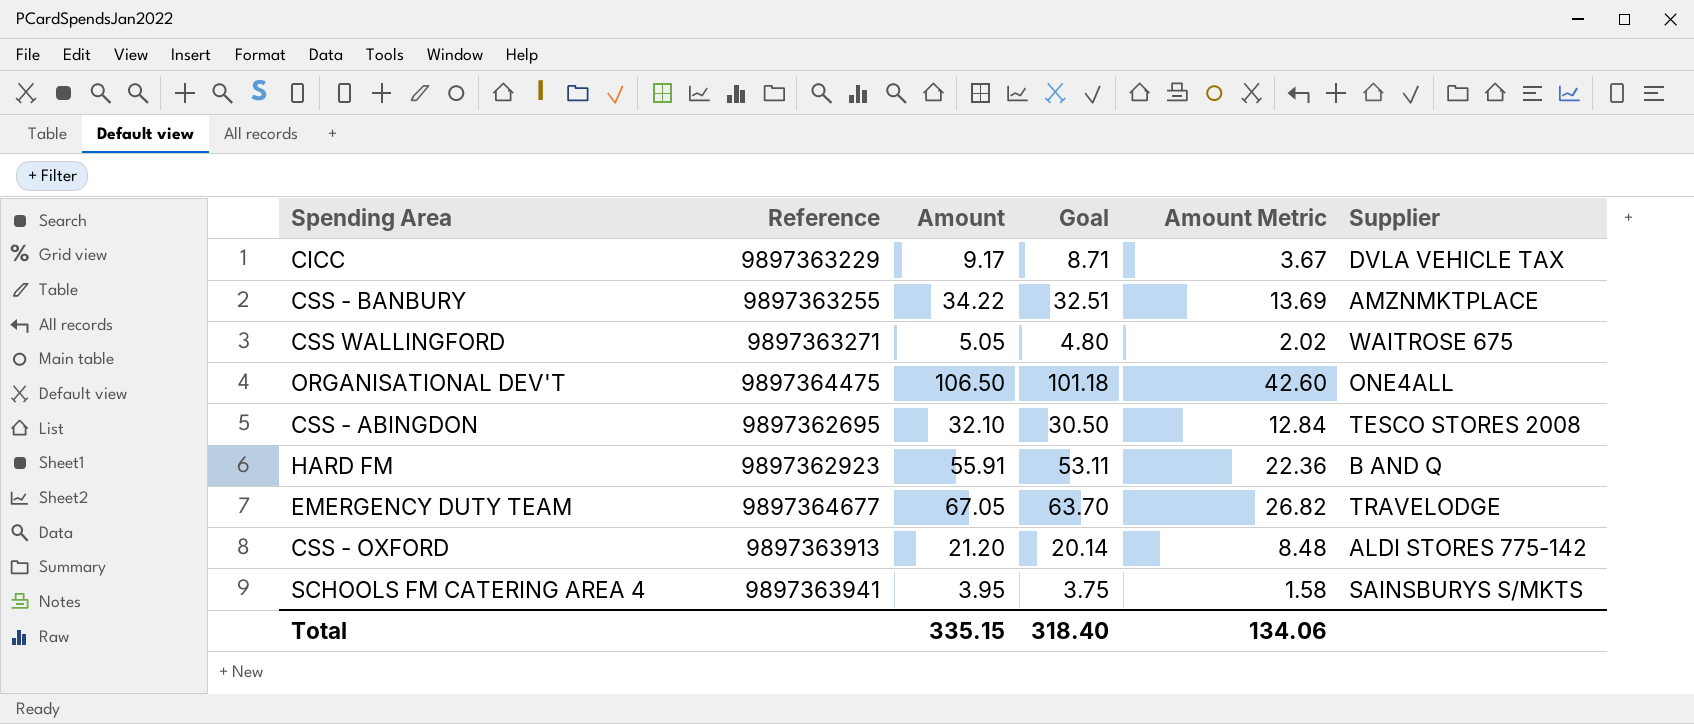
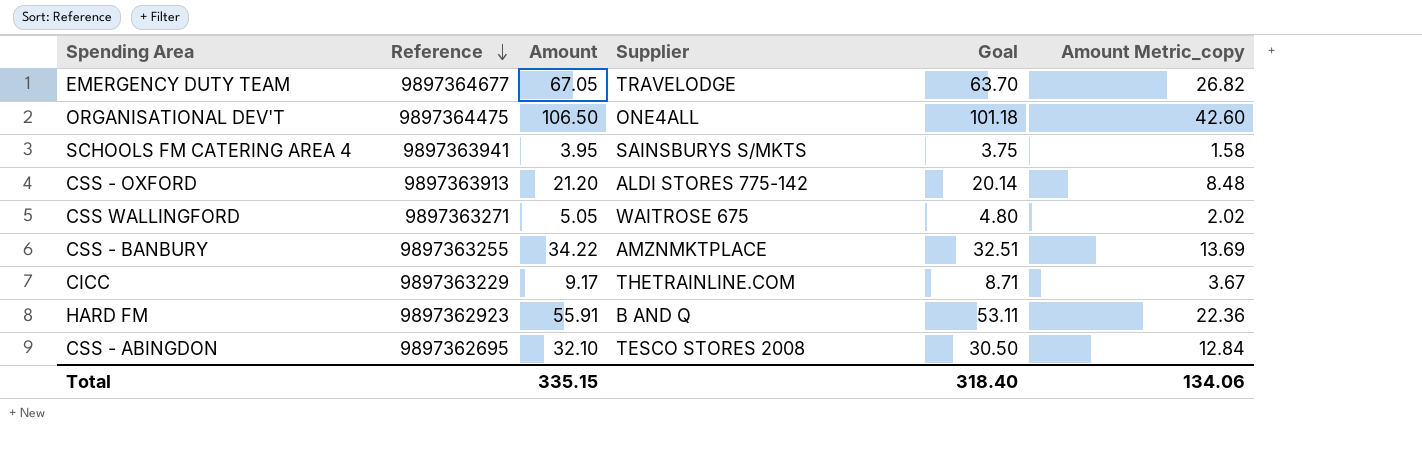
row order: none -> Reference descending
column Supplier | position: 6 -> 4
column name: Amount Metric -> Amount Metric_copy
CICC | Supplier: DVLA VEHICLE TAX -> THETRAINLINE.COM

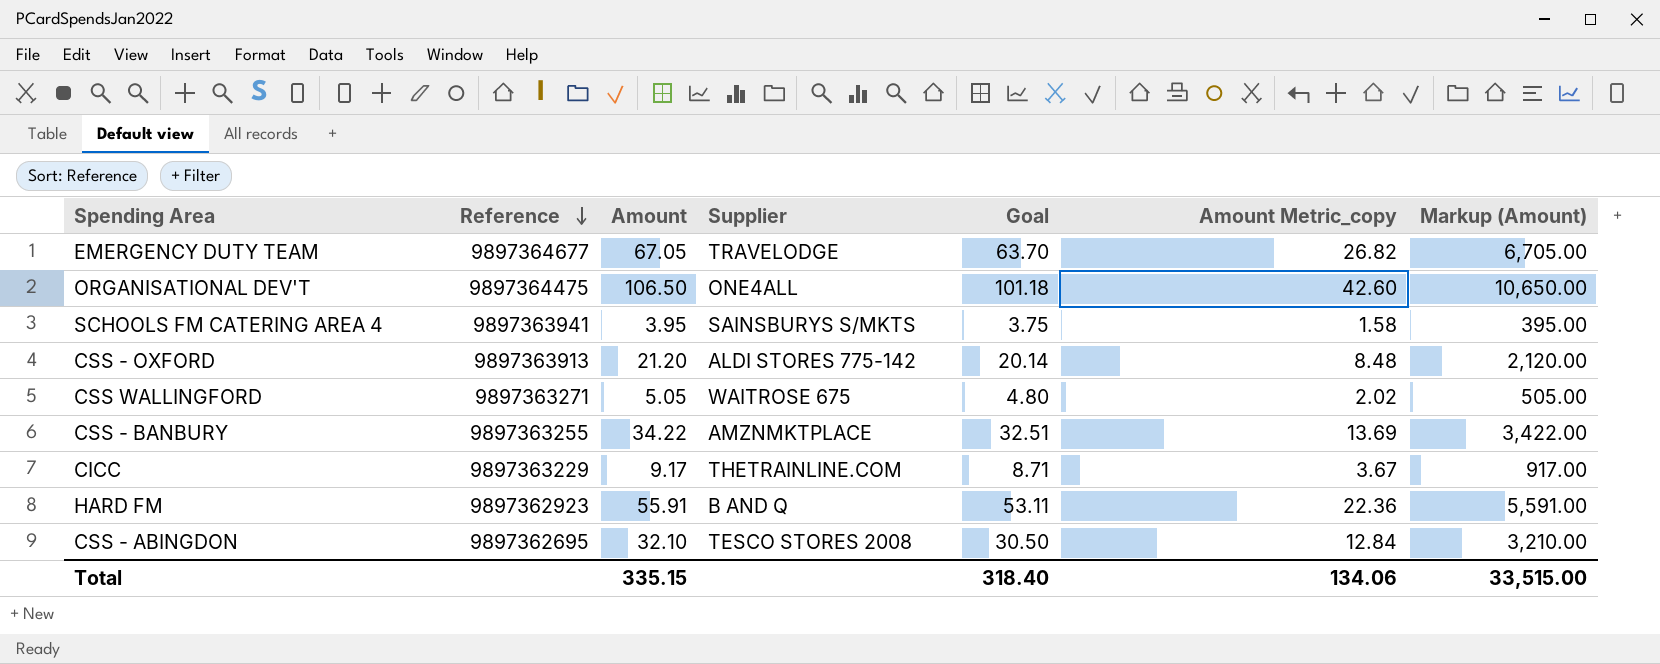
column Markup (Amount) | formula: none -> [Amount] * 100

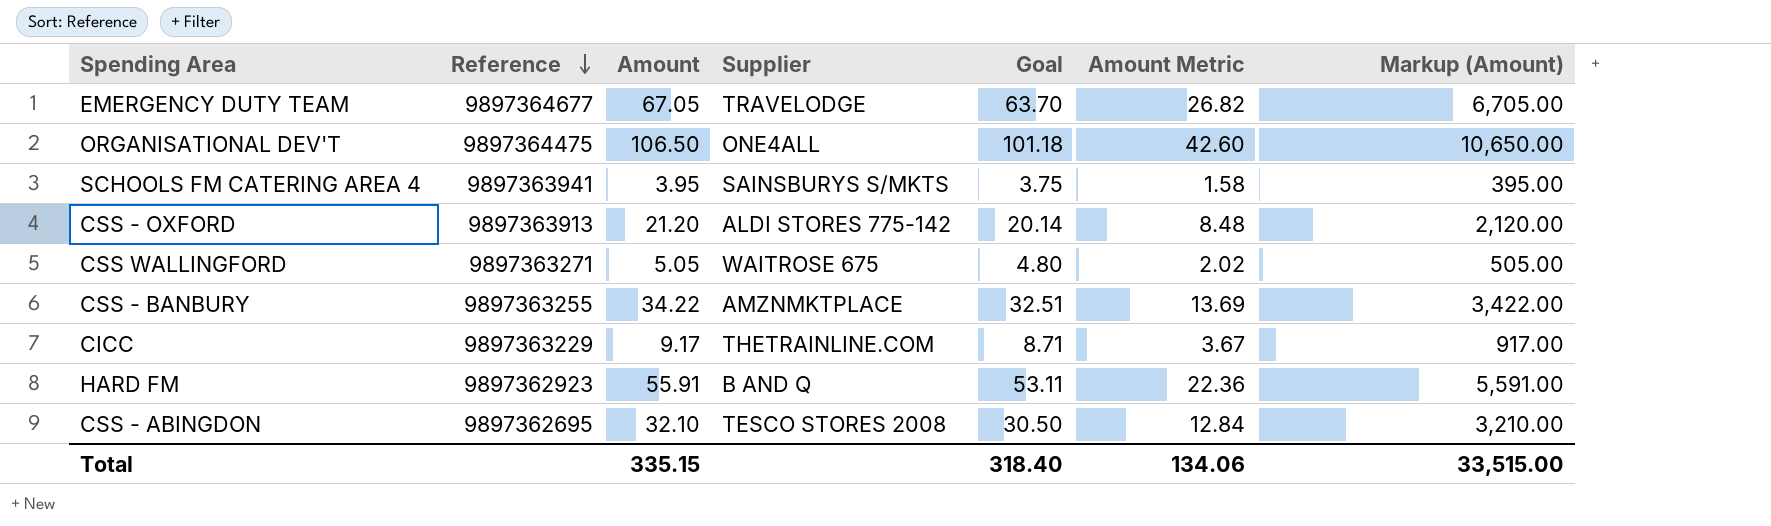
column name: Amount Metric_copy -> Amount Metric

